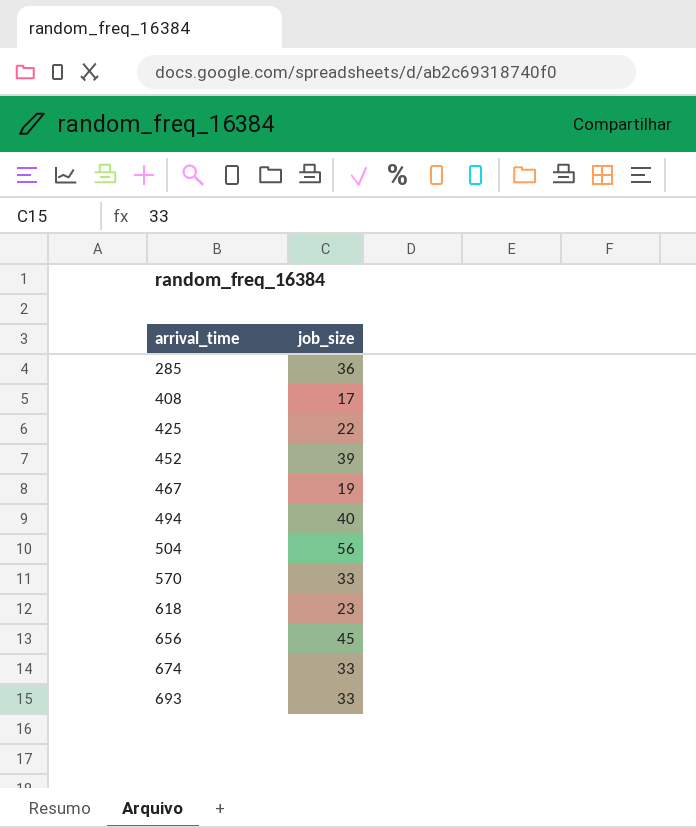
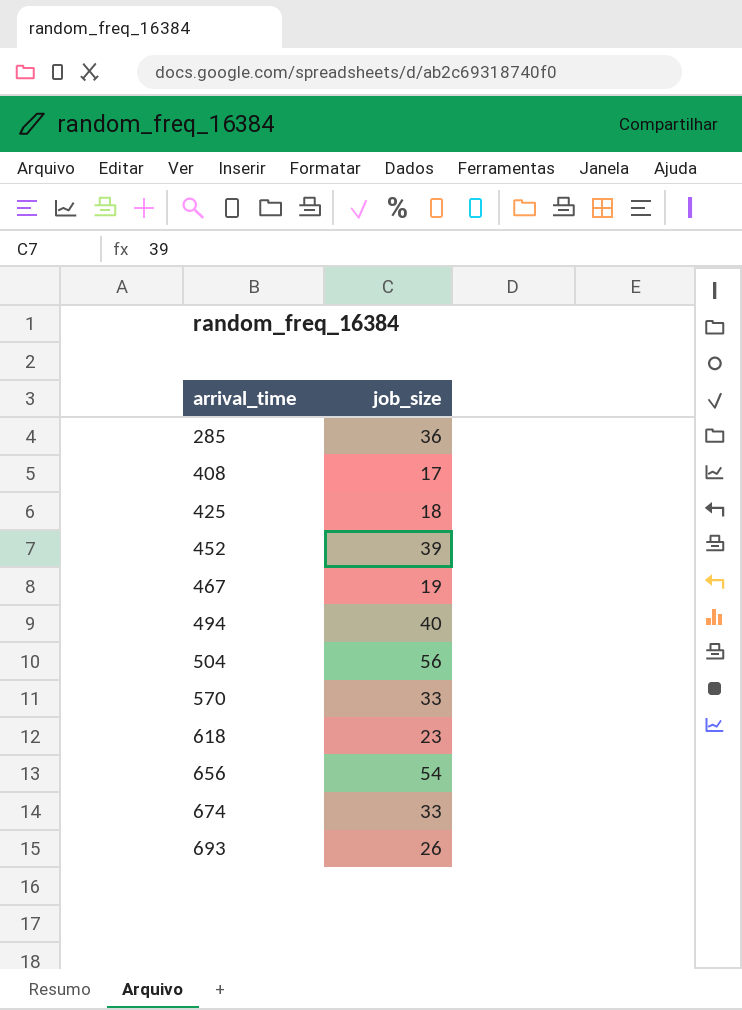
425 | job_size: 22 -> 18
656 | job_size: 45 -> 54
693 | job_size: 33 -> 26

